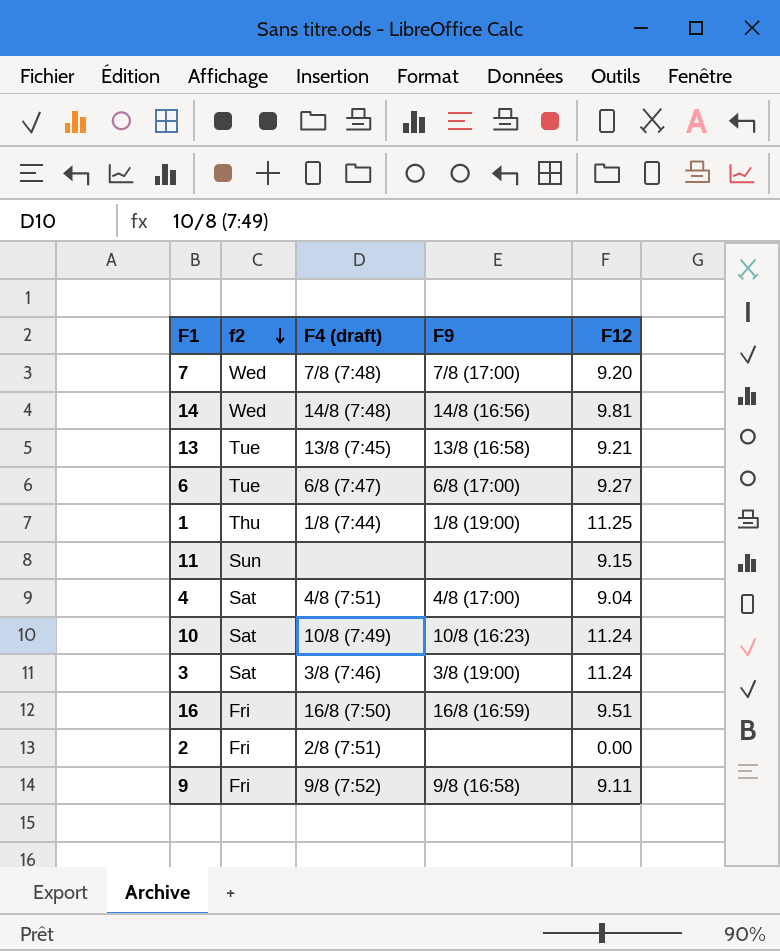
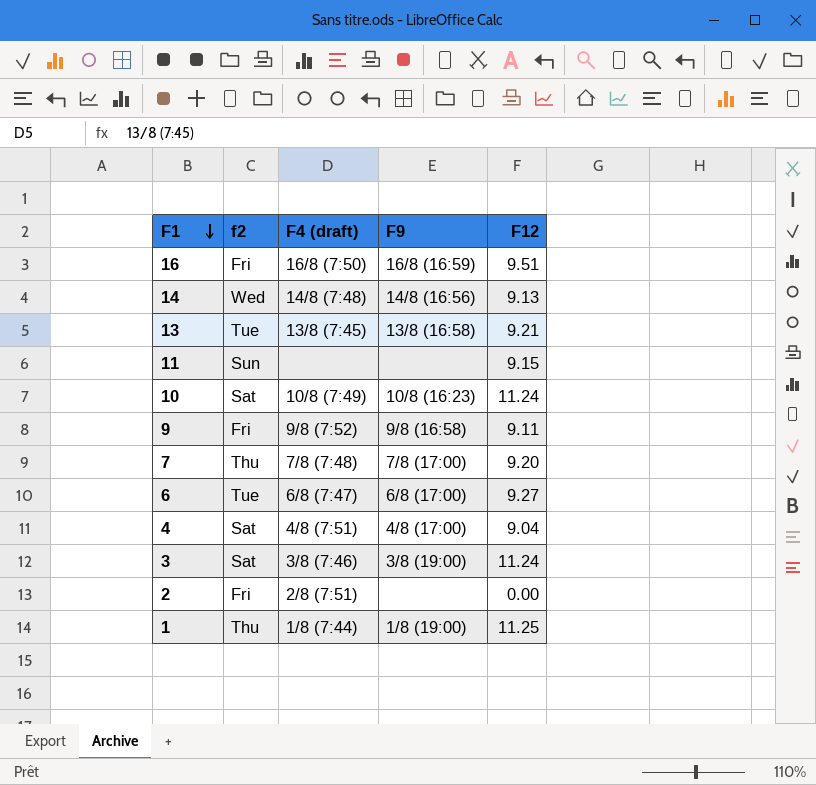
row order: f2 descending -> F1 descending
14 | F12: 9.81 -> 9.13
7 | f2: Wed -> Thu

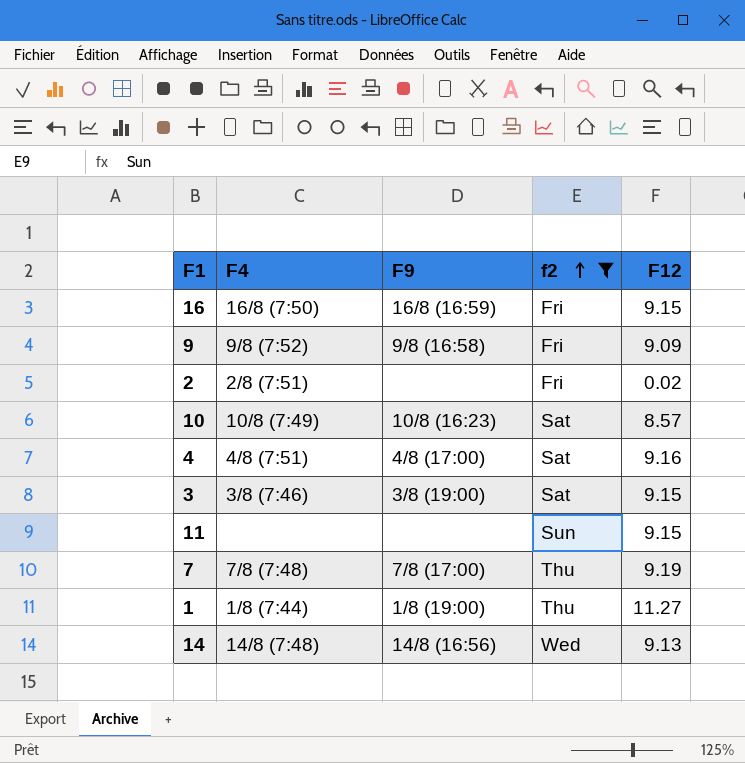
filter: none -> f2 != Tue
row order: F1 descending -> f2 ascending
column name: F4 (draft) -> F4
column f2 | position: 2 -> 4
16 | F12: 9.51 -> 9.15
9 | F12: 9.11 -> 9.09
2 | F12: 0.00 -> 0.02
10 | F12: 11.24 -> 8.57
4 | F12: 9.04 -> 9.16
3 | F12: 11.24 -> 9.15
7 | F12: 9.20 -> 9.19
1 | F12: 11.25 -> 11.27

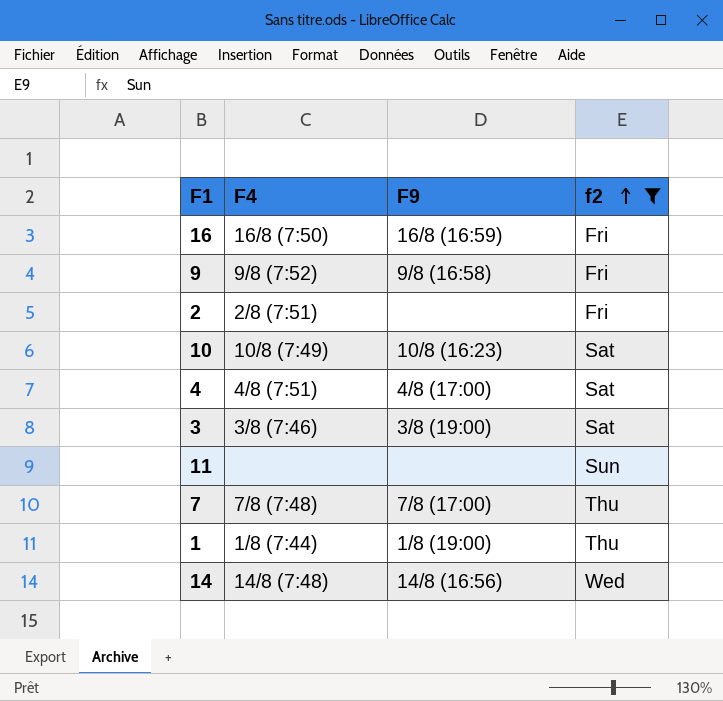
column F12 | position: 5 -> none

